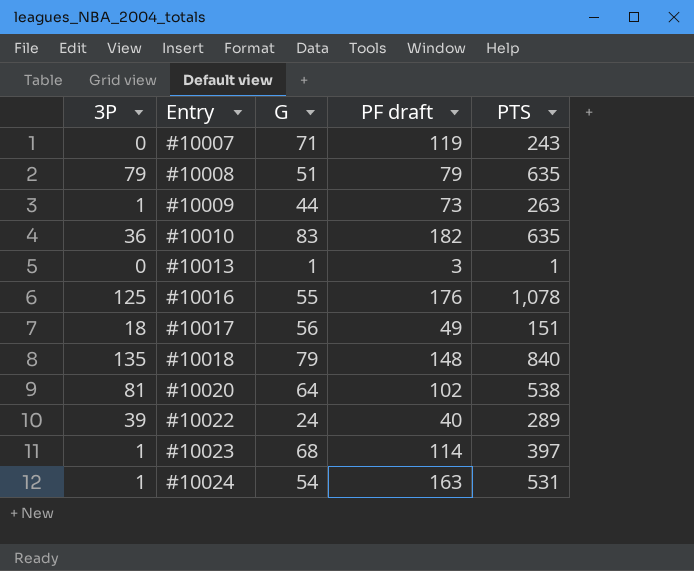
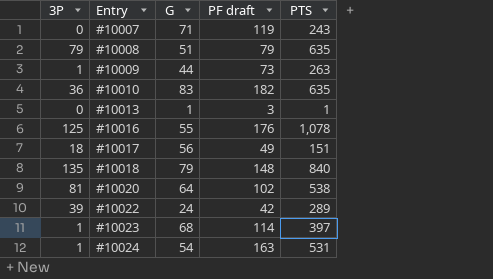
#10022 | PF draft: 40 -> 42

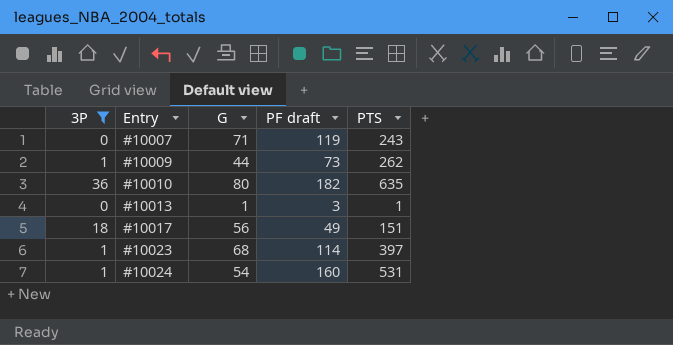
filter: none -> 3P <= 36
#10009 | PTS: 263 -> 262
#10010 | G: 83 -> 80
#10024 | PF draft: 163 -> 160

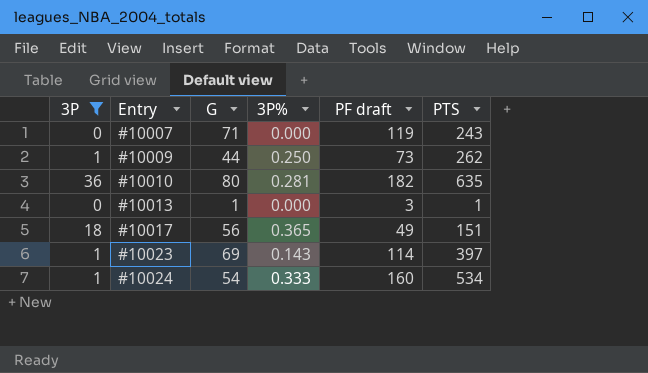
column 3P% | position: none -> 4
#10023 | G: 68 -> 69
#10024 | PTS: 531 -> 534

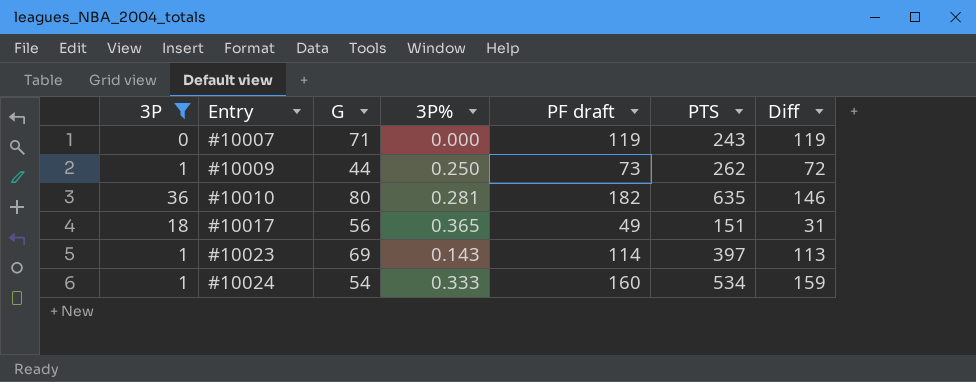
column Diff | formula: none -> [PF draft] - [3P]
row #10013: 0 | 1 | 0.000 | 3 | 1 -> none

